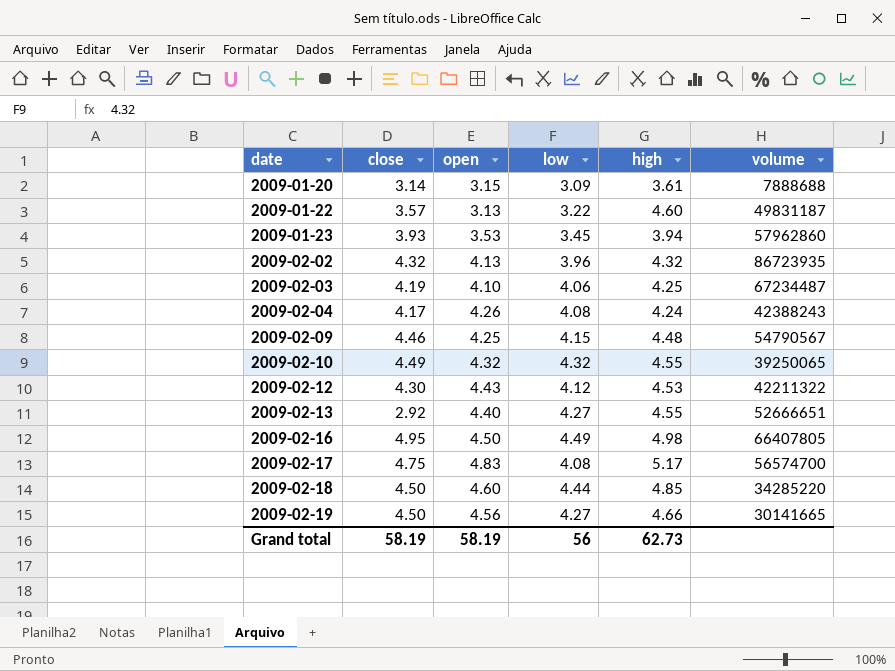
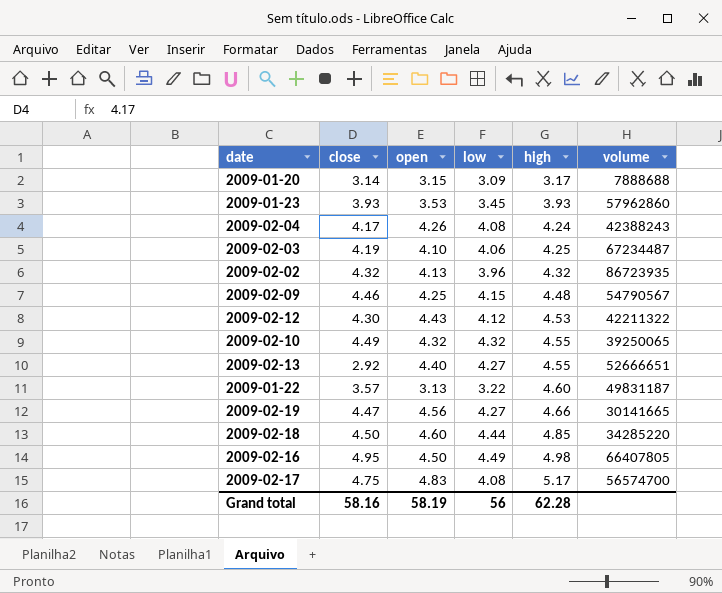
row order: date ascending -> high ascending
2009-01-20 | high: 3.61 -> 3.17
2009-01-23 | high: 3.94 -> 3.93
2009-02-19 | close: 4.50 -> 4.47
Grand total | close: 58.19 -> 58.16
Grand total | high: 62.73 -> 62.28

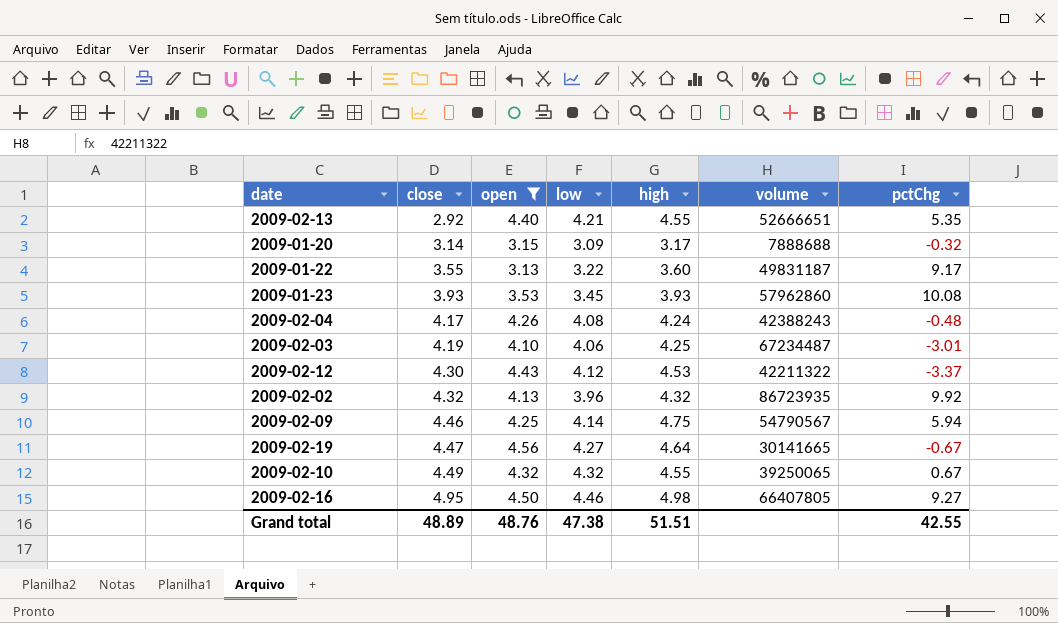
filter: none -> open <= 4.56
row order: high ascending -> close ascending
column pctChg | position: none -> 7
2009-02-13 | low: 4.27 -> 4.21
2009-01-22 | close: 3.57 -> 3.55
2009-01-22 | high: 4.60 -> 3.60
2009-02-09 | low: 4.15 -> 4.14
2009-02-09 | high: 4.48 -> 4.75
2009-02-19 | high: 4.66 -> 4.64
2009-02-16 | low: 4.49 -> 4.46
Grand total | close: 58.16 -> 48.89
Grand total | open: 58.19 -> 48.76
Grand total | low: 56 -> 47.38
Grand total | high: 62.28 -> 51.51

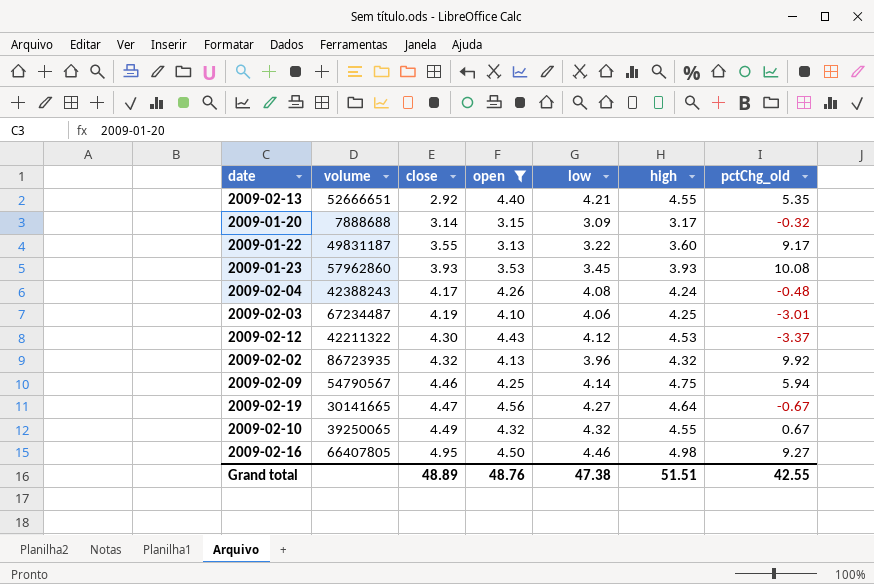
column volume | position: 6 -> 2
column name: pctChg -> pctChg_old

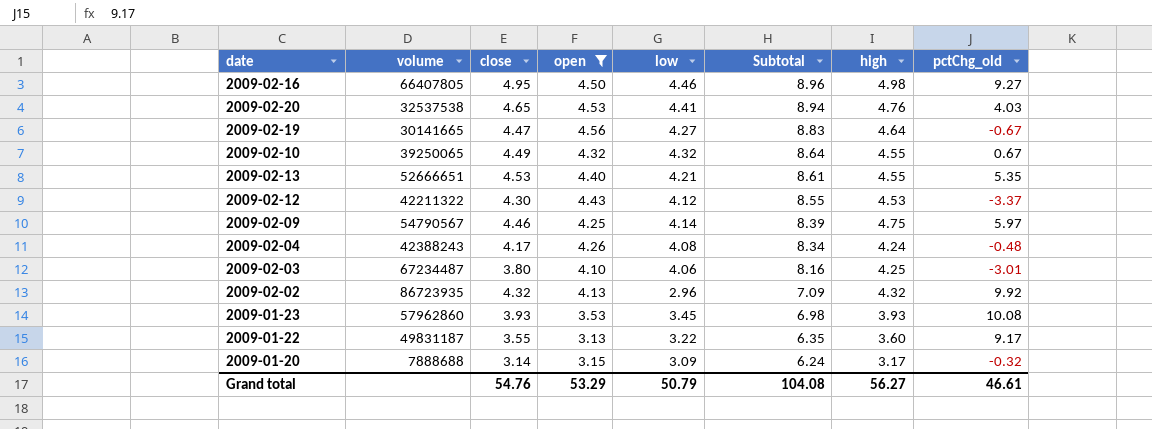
row order: close ascending -> Subtotal descending
column Subtotal | formula: none -> [open] + [low]
row 2009-02-20: none -> 32537538 | 4.65 | 4.53 | 4.41 | 8.94 | 4.76 | 4.03
2009-02-13 | close: 2.92 -> 4.53
2009-02-09 | pctChg_old: 5.94 -> 5.97
2009-02-03 | close: 4.19 -> 3.80
2009-02-02 | low: 3.96 -> 2.96
Grand total | close: 48.89 -> 54.76
Grand total | open: 48.76 -> 53.29
Grand total | low: 47.38 -> 50.79
Grand total | high: 51.51 -> 56.27
Grand total | pctChg_old: 42.55 -> 46.61

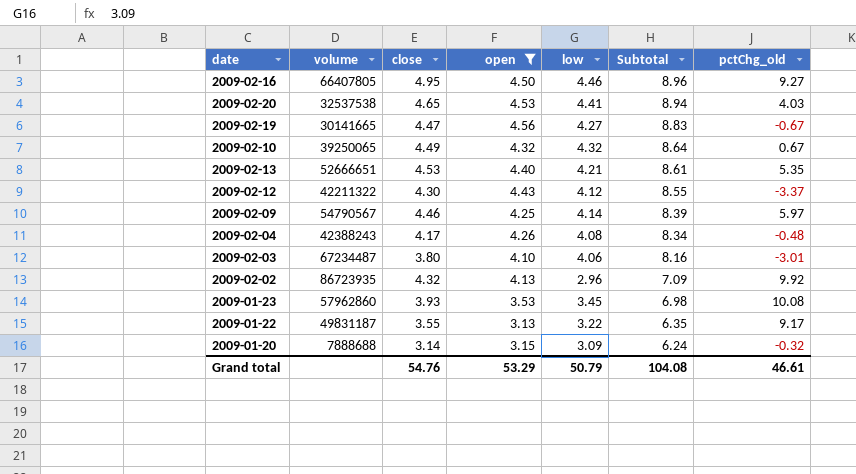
column high | position: 7 -> none

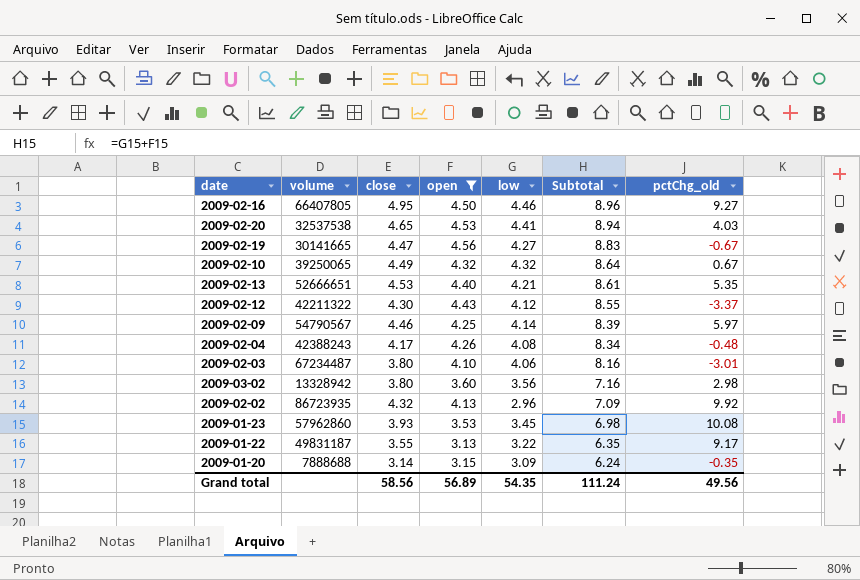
row 2009-03-02: none -> 13328942 | 3.80 | 3.60 | 3.56 | 7.16 | 2.98
2009-01-20 | pctChg_old: -0.32 -> -0.35
Grand total | close: 54.76 -> 58.56
Grand total | open: 53.29 -> 56.89
Grand total | low: 50.79 -> 54.35
Grand total | Subtotal: 104.08 -> 111.24
Grand total | pctChg_old: 46.61 -> 49.56

